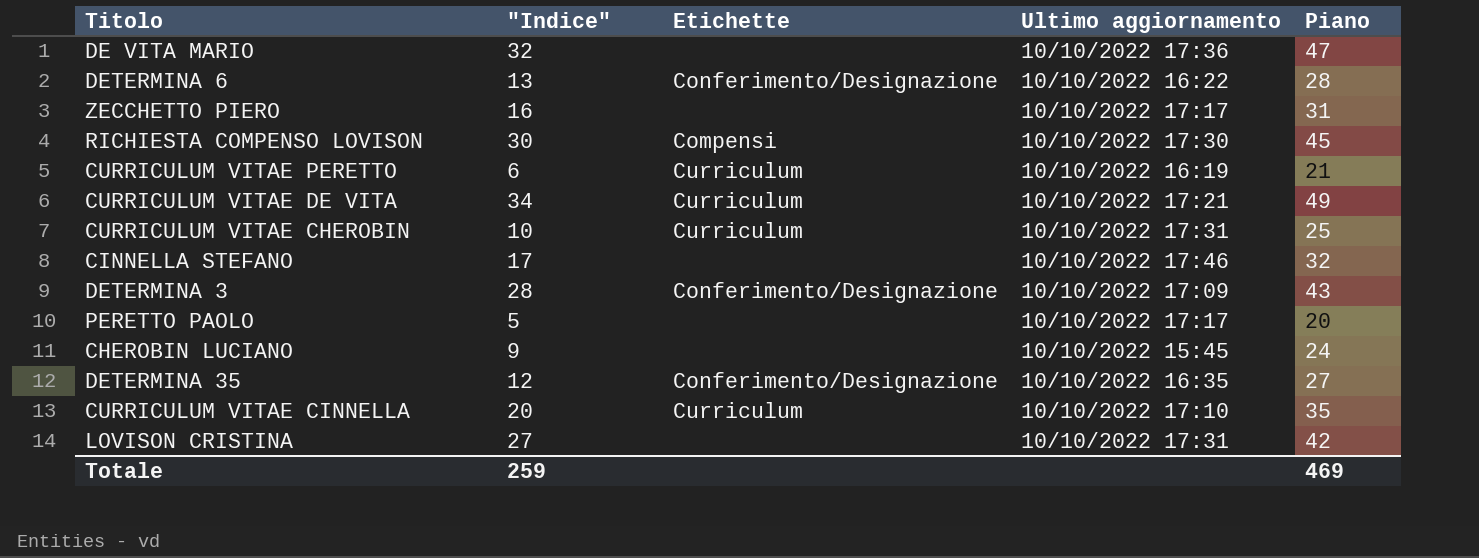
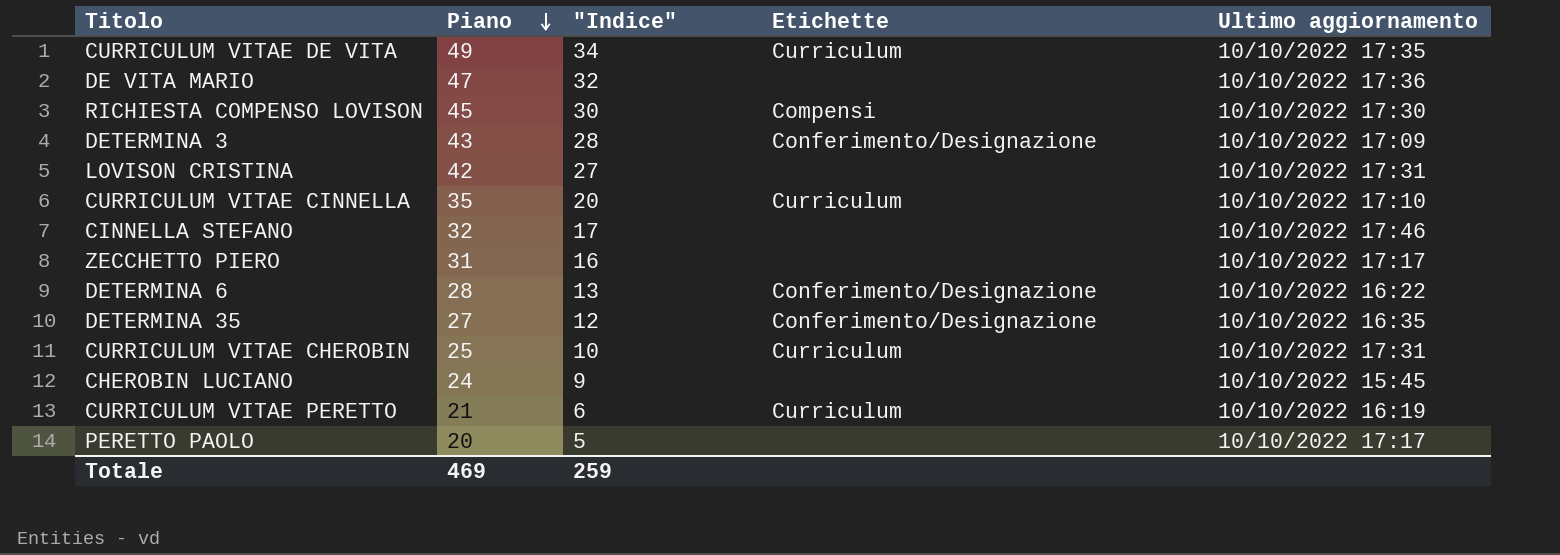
row order: none -> Piano descending
column Piano | position: 5 -> 2
CURRICULUM VITAE DE VITA | Ultimo aggiornamento: 10/10/2022 17:21 -> 10/10/2022 17:35

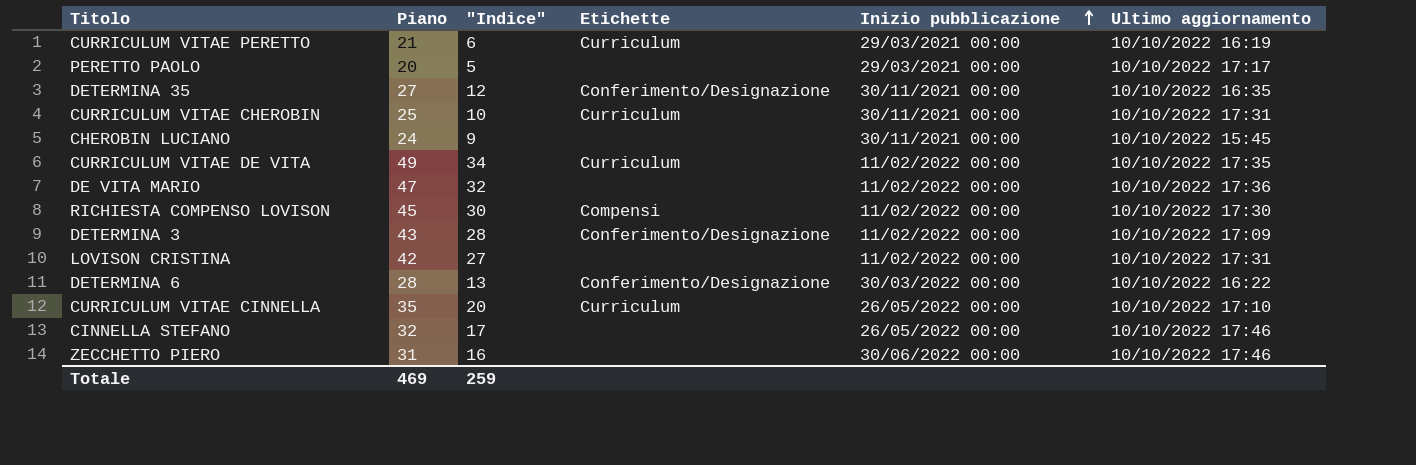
row order: Piano descending -> Inizio pubblicazione ascending
column Inizio pubblicazione | position: none -> 5
ZECCHETTO PIERO | Ultimo aggiornamento: 10/10/2022 17:17 -> 10/10/2022 17:46

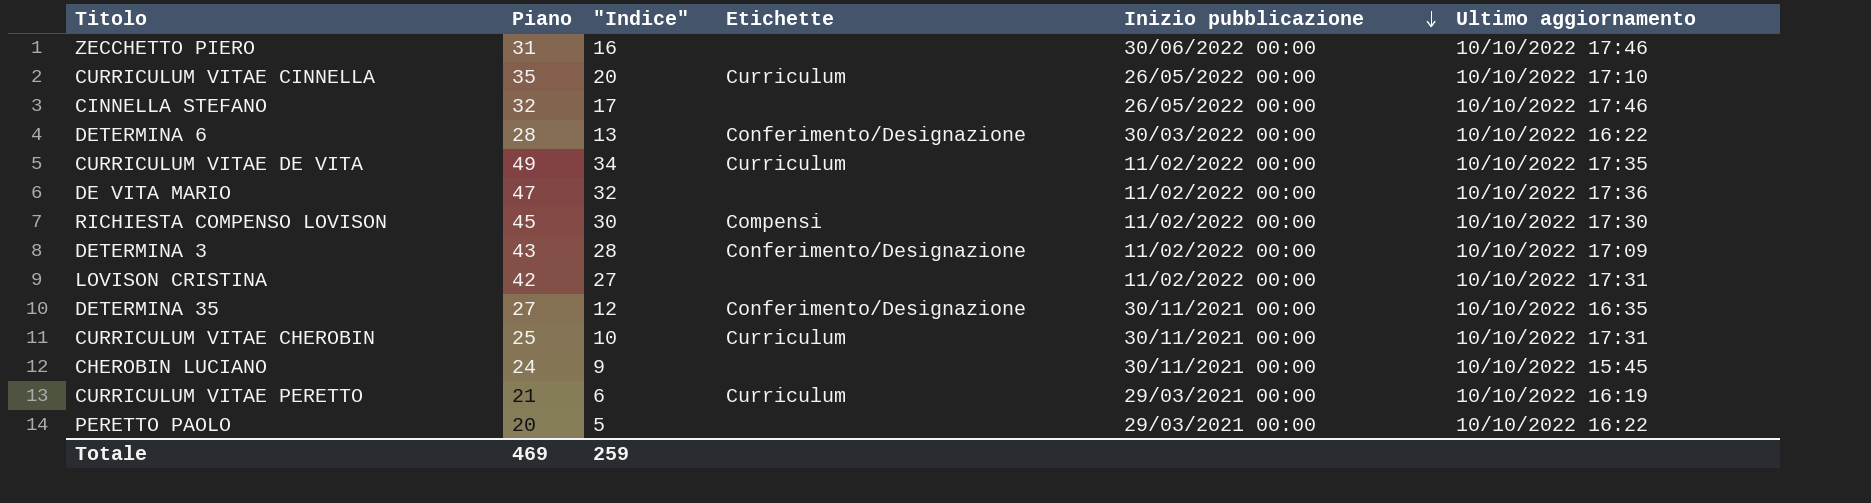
row order: Inizio pubblicazione ascending -> Inizio pubblicazione descending
PERETTO PAOLO | Ultimo aggiornamento: 10/10/2022 17:17 -> 10/10/2022 16:22

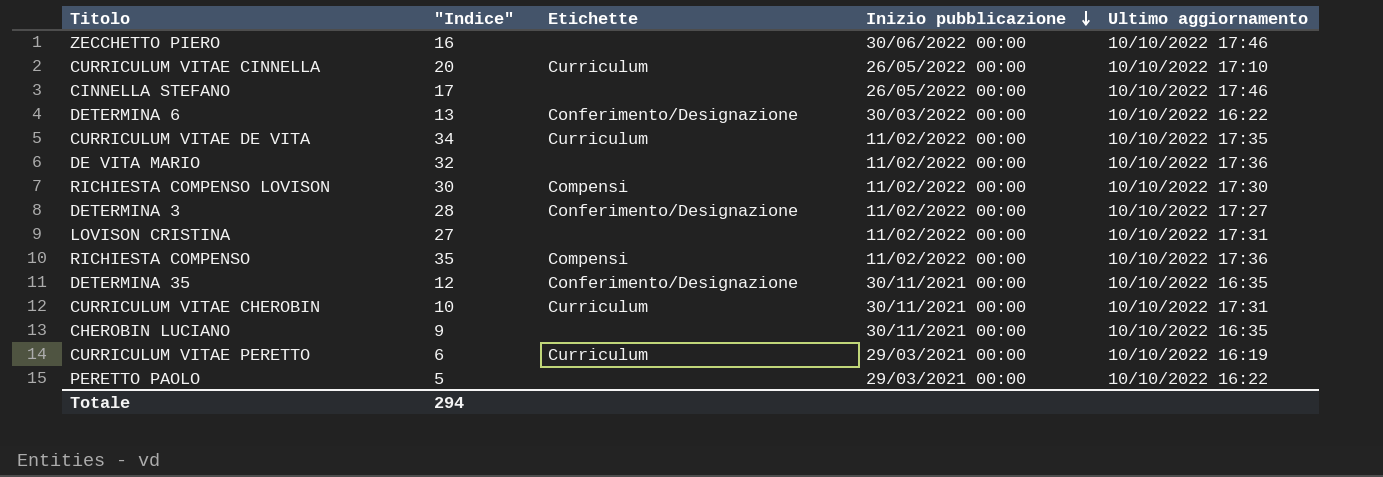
column Piano | formula: ["Indice"] + 15 -> none
DETERMINA 3 | Ultimo aggiornamento: 10/10/2022 17:09 -> 10/10/2022 17:27
row RICHIESTA COMPENSO: none -> 35 | Compensi | 11/02/2022 00:00 | 10/10/2022 17:36
CHEROBIN LUCIANO | Ultimo aggiornamento: 10/10/2022 15:45 -> 10/10/2022 16:35
Totale | "Indice": 259 -> 294

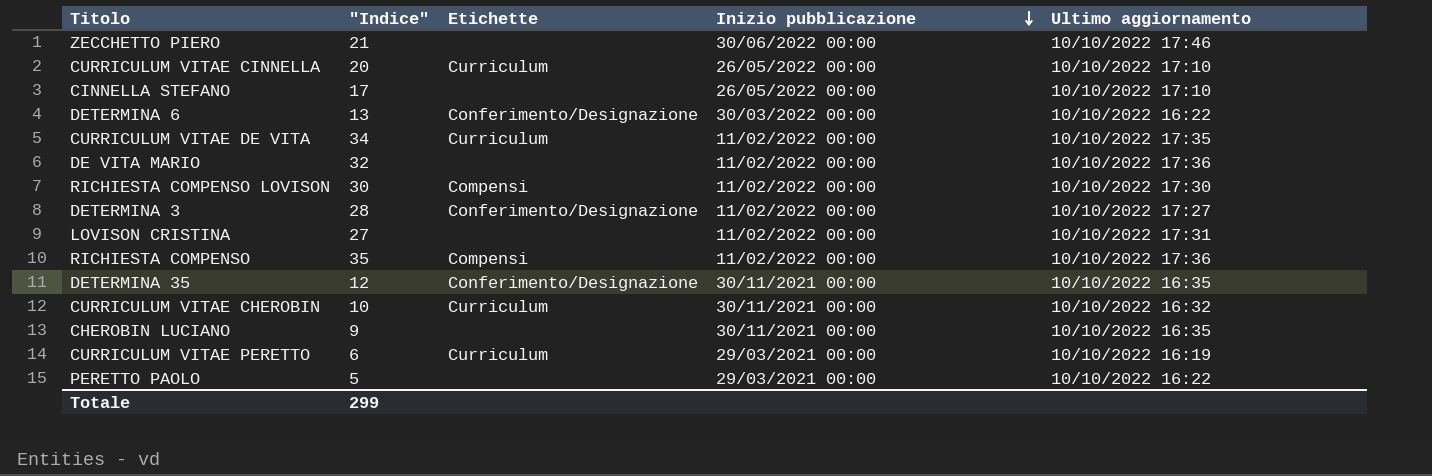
ZECCHETTO PIERO | "Indice": 16 -> 21
CINNELLA STEFANO | Ultimo aggiornamento: 10/10/2022 17:46 -> 10/10/2022 17:10
CURRICULUM VITAE CHEROBIN | Ultimo aggiornamento: 10/10/2022 17:31 -> 10/10/2022 16:32
Totale | "Indice": 294 -> 299

